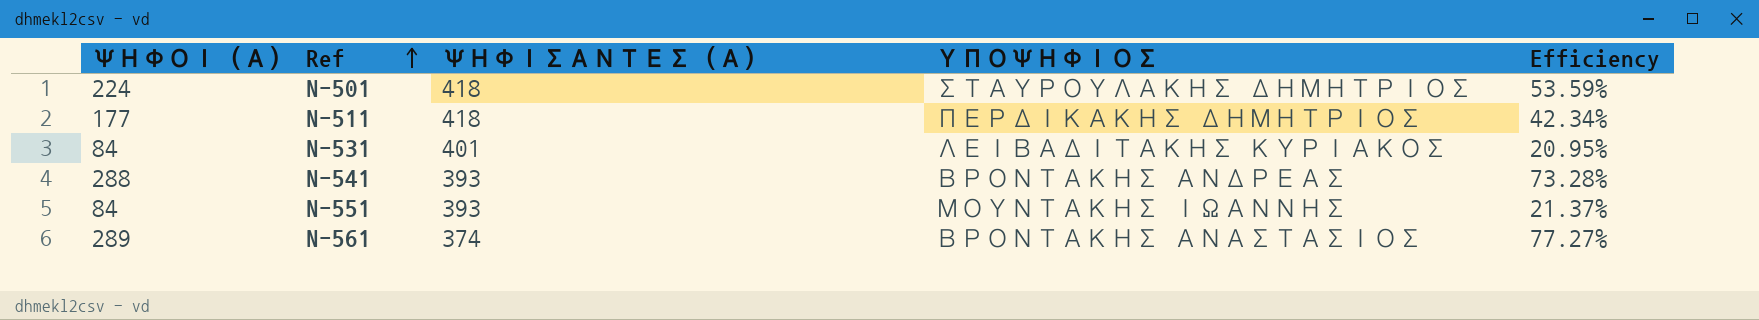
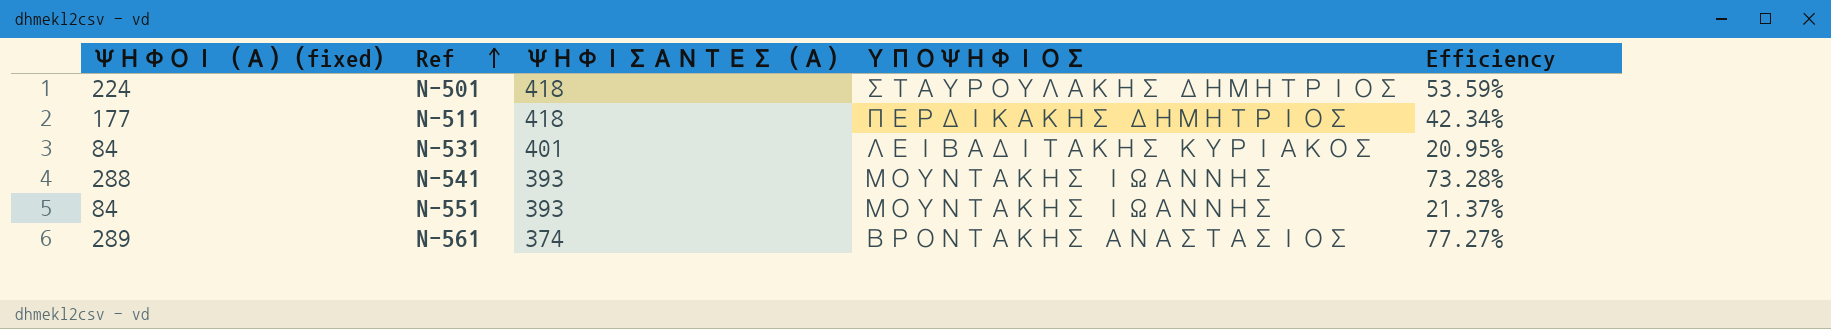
column name: ΨΗΦΟΙ (Α) -> ΨΗΦΟΙ (Α) (fixed)
N-541 | ΥΠΟΨΗΦΙΟΣ: ΒΡΟΝΤΑΚΗΣ ΑΝΔΡΕΑΣ -> ΜΟΥΝΤΑΚΗΣ ΙΩΑΝΝΗΣ

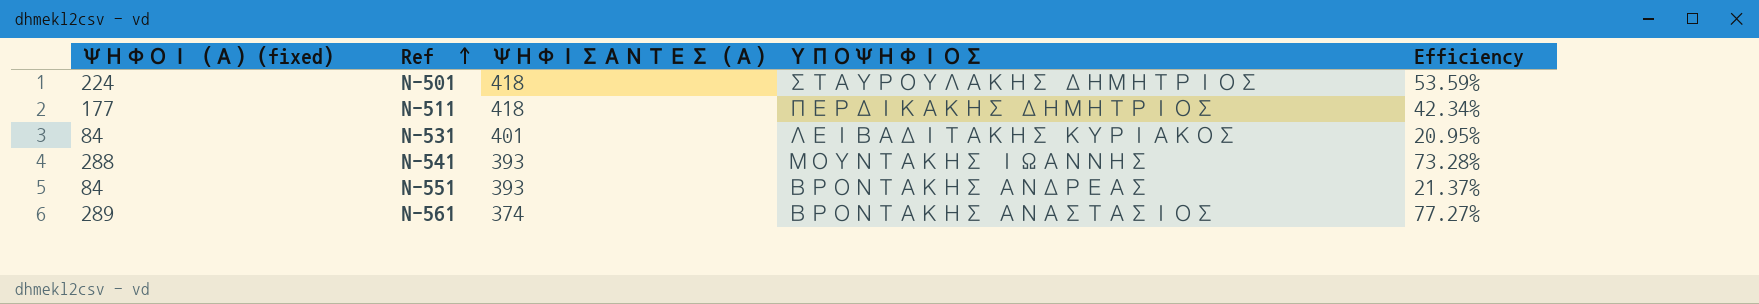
N-551 | ΥΠΟΨΗΦΙΟΣ: ΜΟΥΝΤΑΚΗΣ ΙΩΑΝΝΗΣ -> ΒΡΟΝΤΑΚΗΣ ΑΝΔΡΕΑΣ

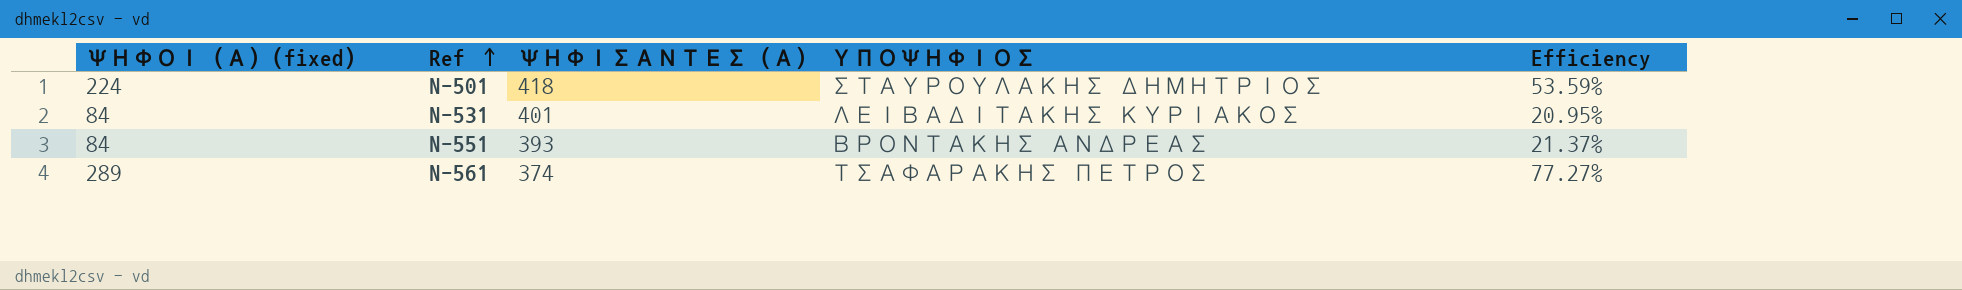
row N-511: 177 | 418 | ΠΕΡΔΙΚΑΚΗΣ ΔΗΜΗΤΡΙΟΣ | 42.34% -> none
row N-541: 288 | 393 | ΜΟΥΝΤΑΚΗΣ ΙΩΑΝΝΗΣ | 73.28% -> none
N-561 | ΥΠΟΨΗΦΙΟΣ: ΒΡΟΝΤΑΚΗΣ ΑΝΑΣΤΑΣΙΟΣ -> ΤΣΑΦΑΡΑΚΗΣ ΠΕΤΡΟΣ

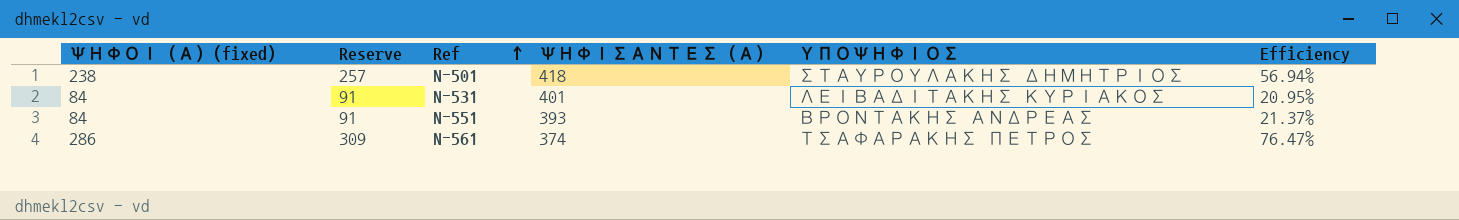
column Reserve | formula: none -> [ΨΗΦΟΙ (Α) (fixed)] * 1.08
N-501 | ΨΗΦΟΙ (Α) (fixed): 224 -> 238
N-501 | Efficiency: 53.59% -> 56.94%
N-561 | ΨΗΦΟΙ (Α) (fixed): 289 -> 286
N-561 | Efficiency: 77.27% -> 76.47%

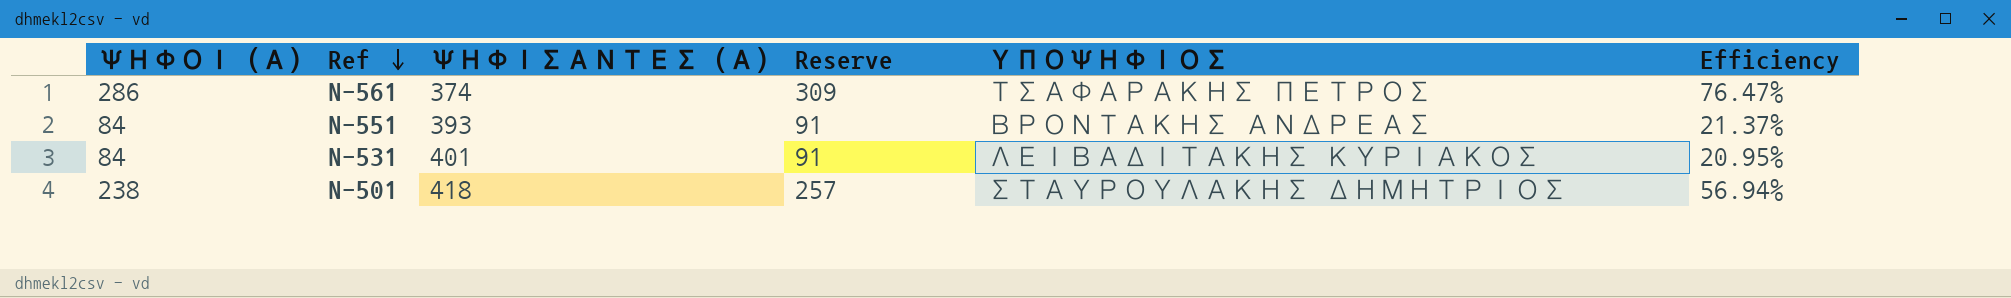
row order: Ref ascending -> Ref descending
column name: ΨΗΦΟΙ (Α) (fixed) -> ΨΗΦΟΙ (Α)
column Reserve | position: 2 -> 4

